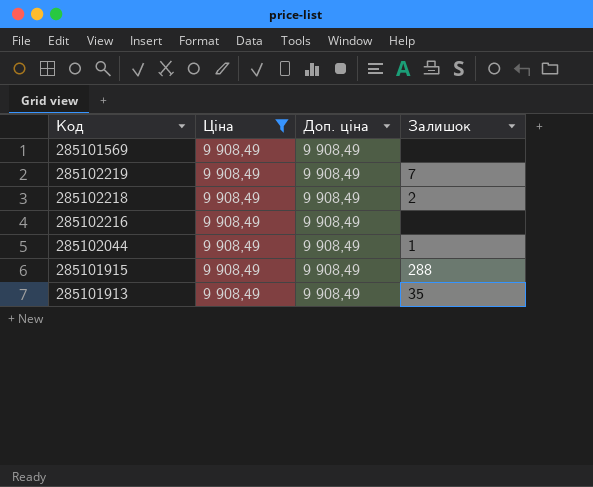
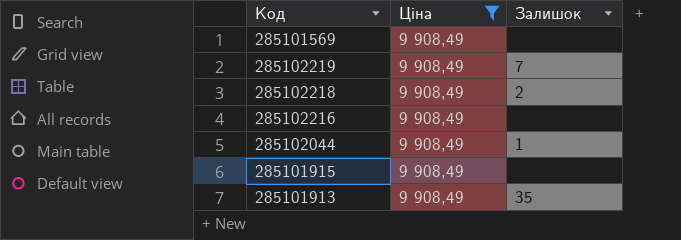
column Доп. ціна | position: 3 -> none
285101915 | Залишок: 288 -> none

